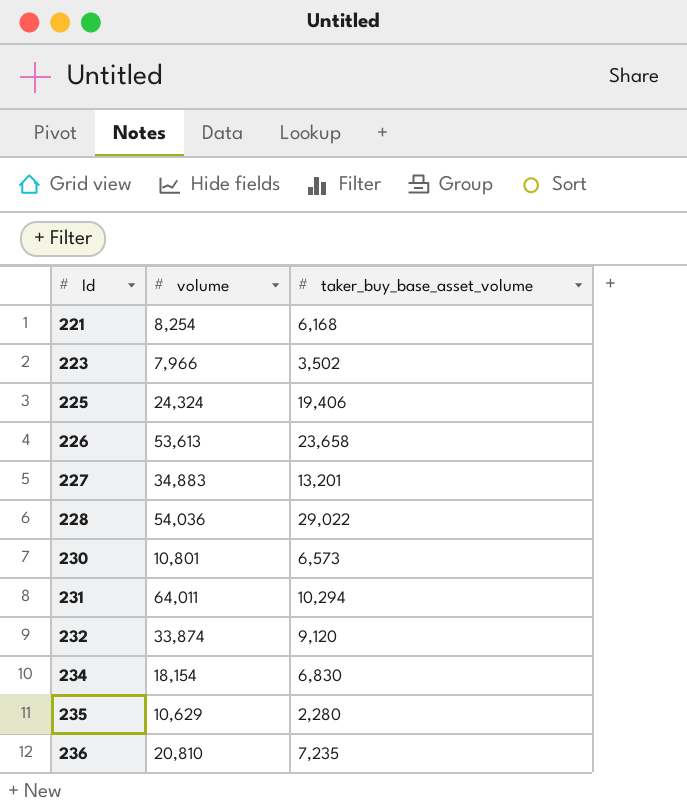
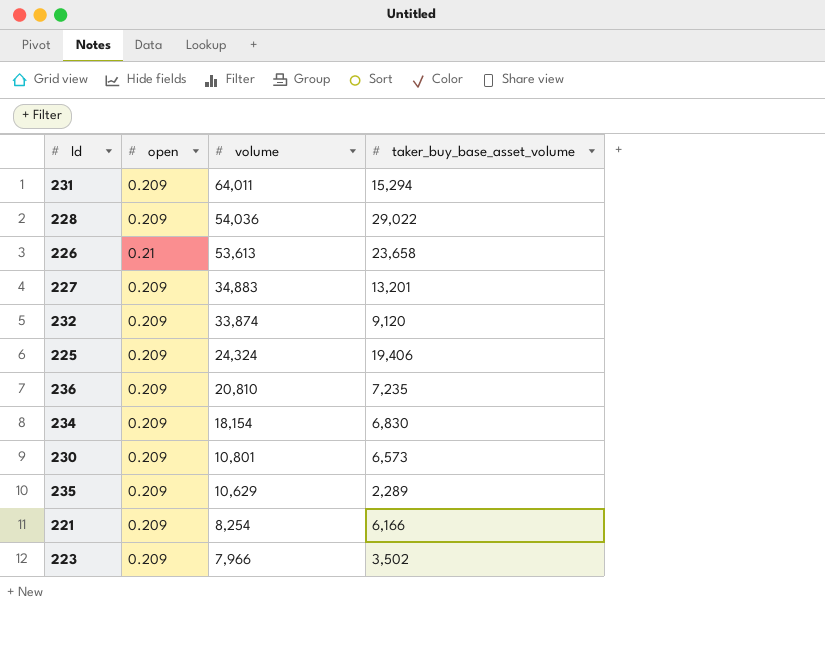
row order: Id ascending -> volume descending
column open | position: none -> 2
231 | taker_buy_base_asset_volume: 10,294 -> 15,294
235 | taker_buy_base_asset_volume: 2,280 -> 2,289
221 | taker_buy_base_asset_volume: 6,168 -> 6,166

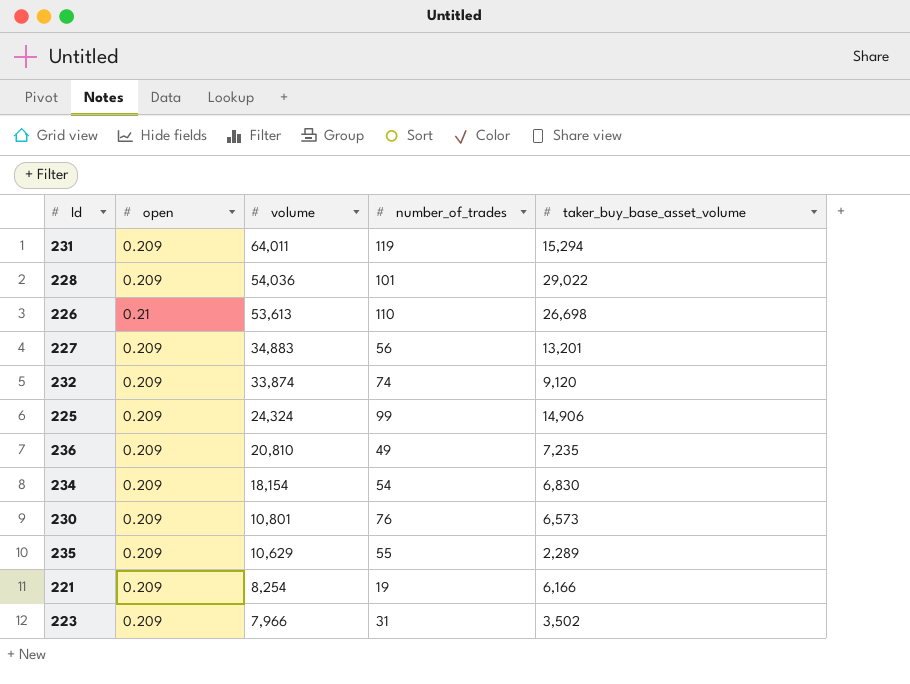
column number_of_trades | position: none -> 4
226 | taker_buy_base_asset_volume: 23,658 -> 26,698
225 | taker_buy_base_asset_volume: 19,406 -> 14,906

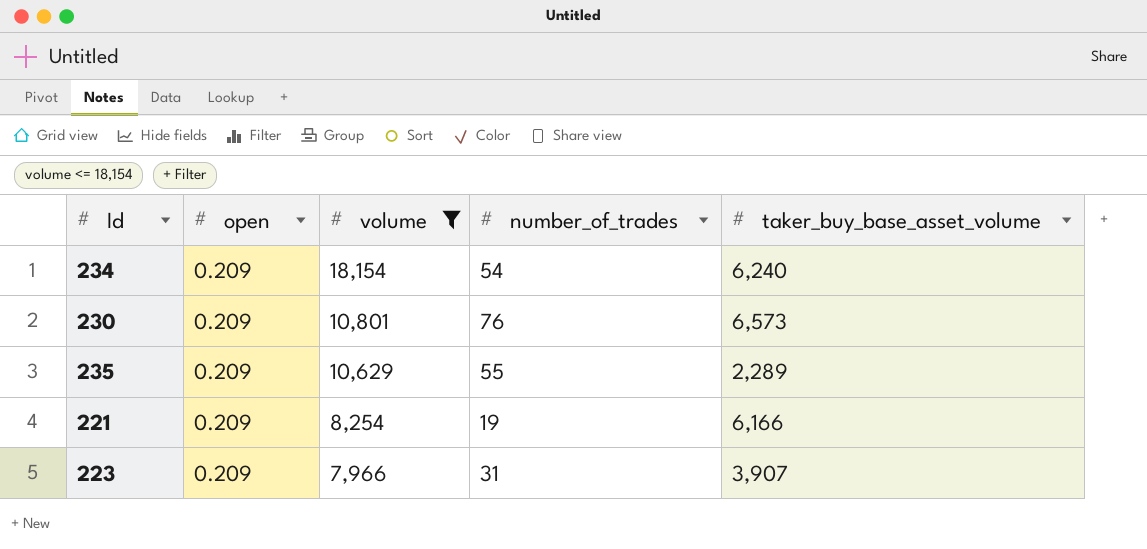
filter: none -> volume <= 18,154
234 | taker_buy_base_asset_volume: 6,830 -> 6,240
223 | taker_buy_base_asset_volume: 3,502 -> 3,907

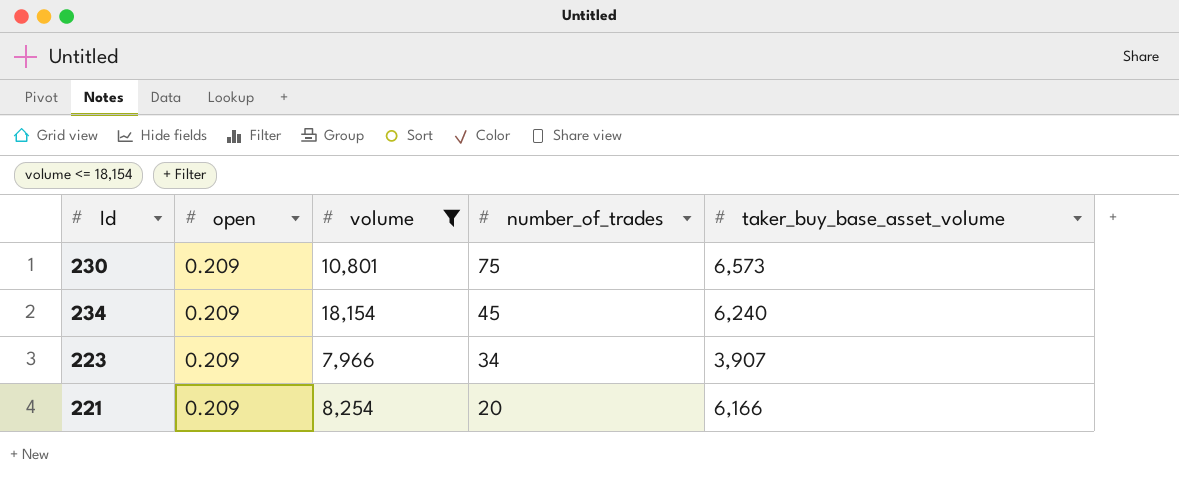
row order: volume descending -> number_of_trades descending
row 235: 0.209 | 10,629 | 55 | 2,289 -> none
230 | number_of_trades: 76 -> 75
234 | number_of_trades: 54 -> 45
223 | number_of_trades: 31 -> 34
221 | number_of_trades: 19 -> 20

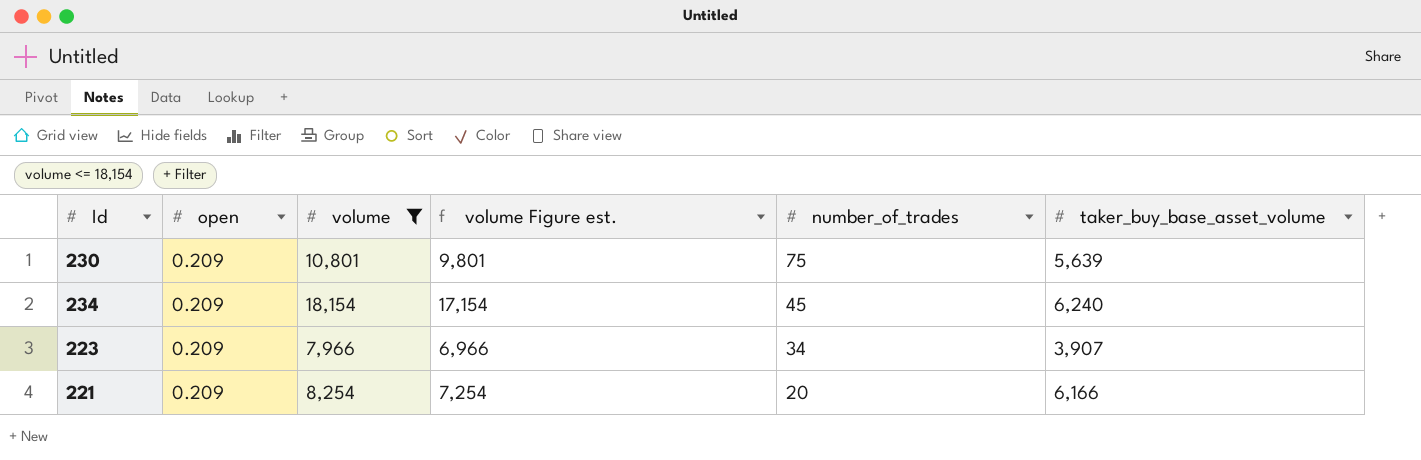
column volume Figure est. | formula: none -> [volume] - 1000
230 | taker_buy_base_asset_volume: 6,573 -> 5,639

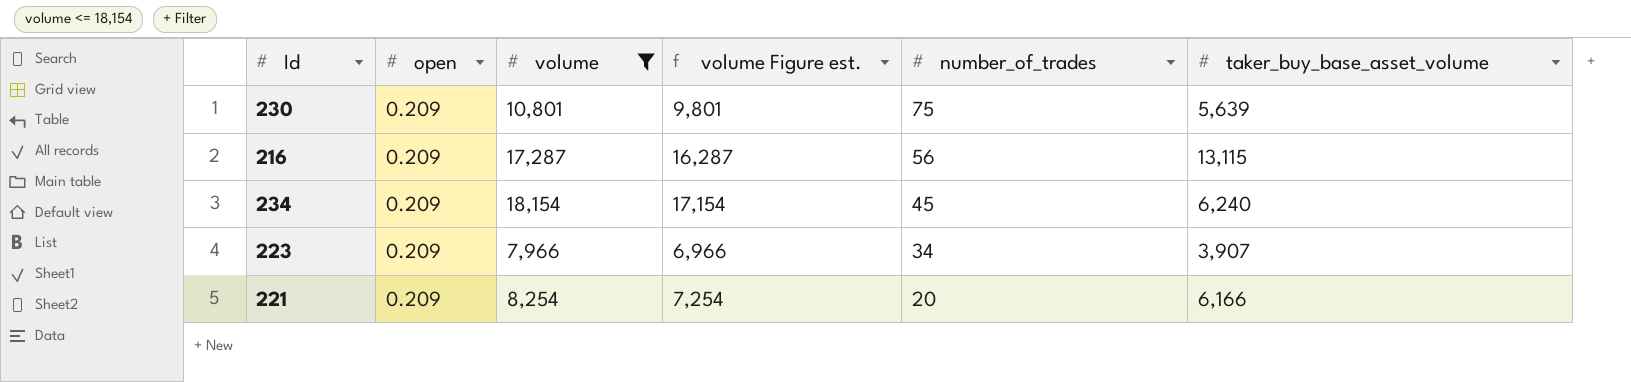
row 216: none -> 0.209 | 17,287 | 16,287 | 56 | 13,115

